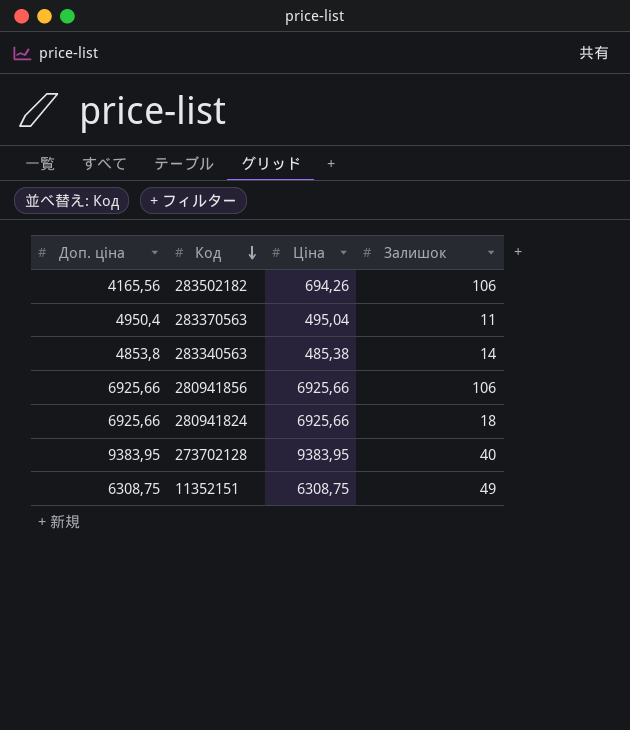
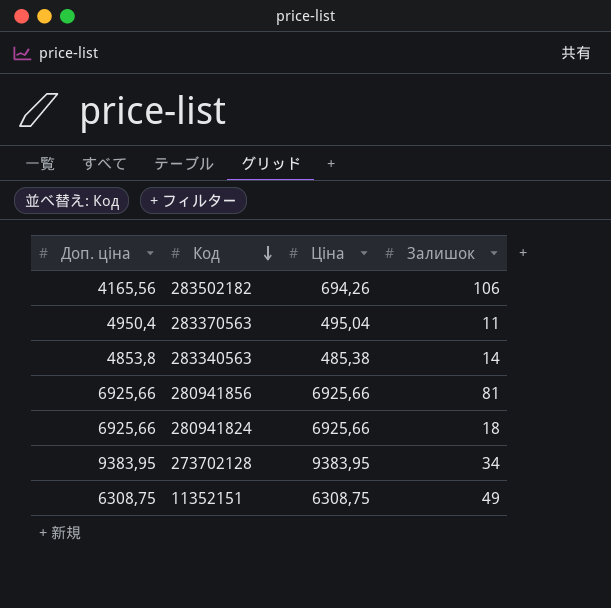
280941856 | Залишок: 106 -> 81
273702128 | Залишок: 40 -> 34

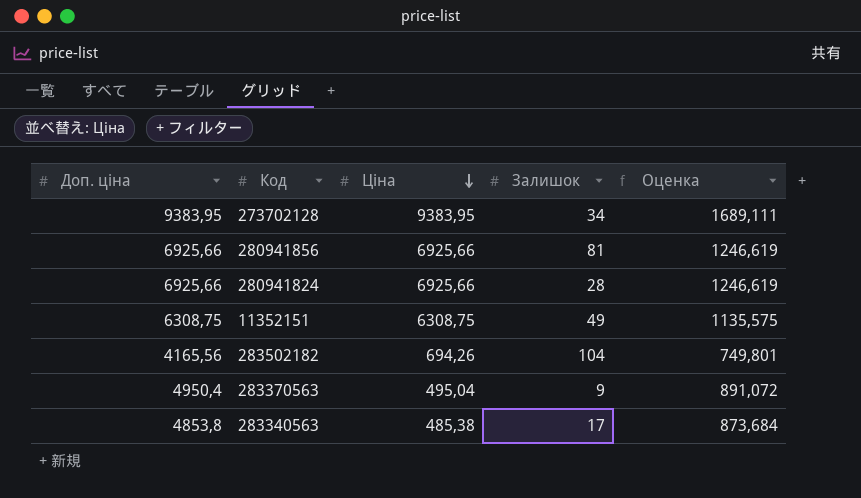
row order: Код descending -> Ціна descending
column Оценка | formula: none -> [Доп. ціна] * 0,18
280941824 | Залишок: 18 -> 28
283502182 | Залишок: 106 -> 104
283370563 | Залишок: 11 -> 9
283340563 | Залишок: 14 -> 17

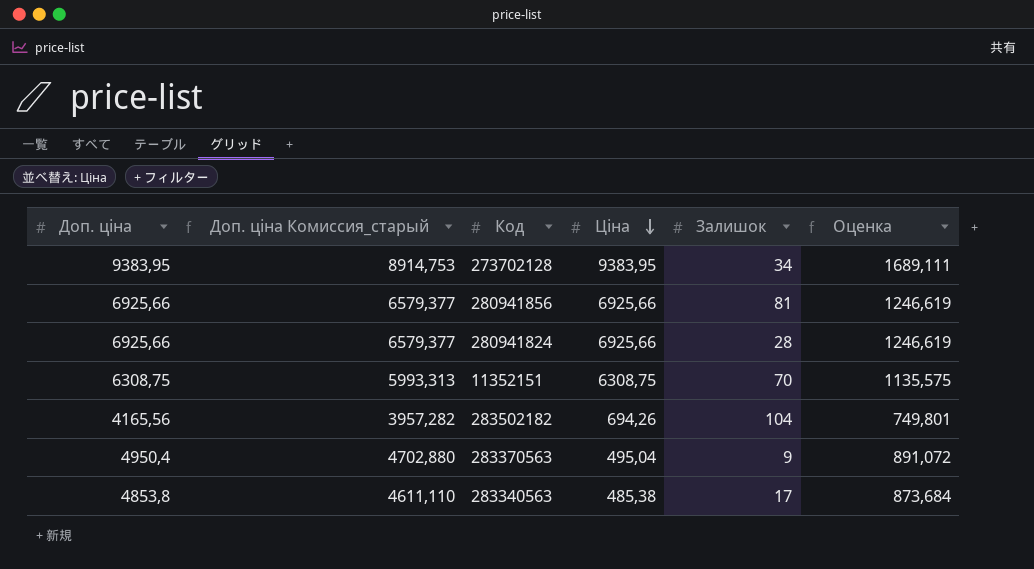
column Доп. ціна Комиссия_старый | formula: none -> [Доп. ціна] * 0,95
11352151 | Залишок: 49 -> 70

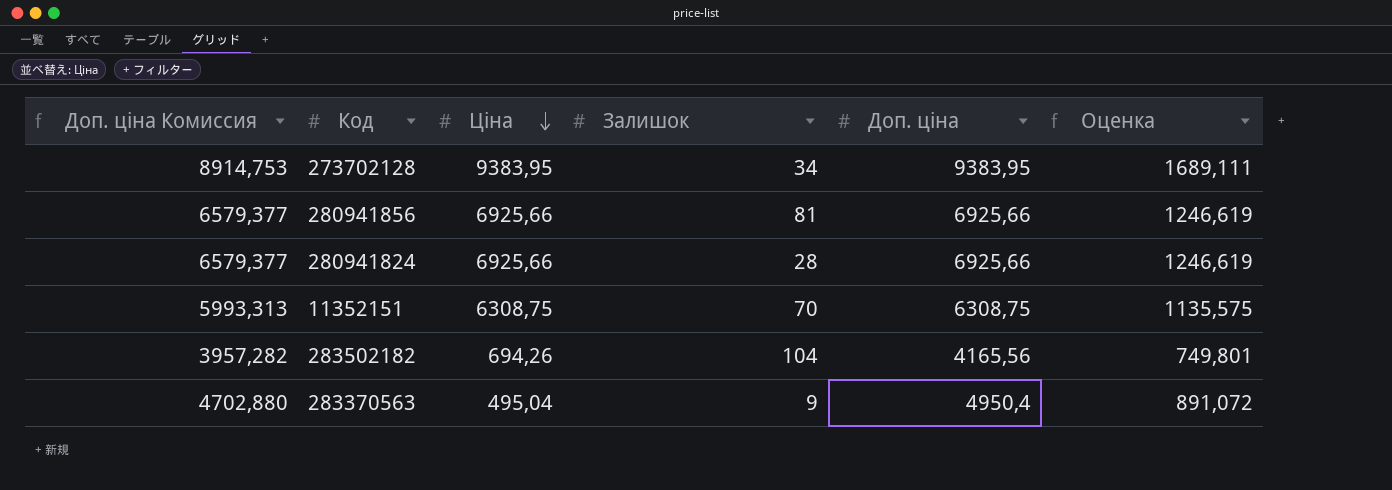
column name: Доп. ціна Комиссия_старый -> Доп. ціна Комиссия
column Доп. ціна | position: 1 -> 5
row 283340563: 4853,8 | 4611,110 | 485,38 | 17 | 873,684 -> none

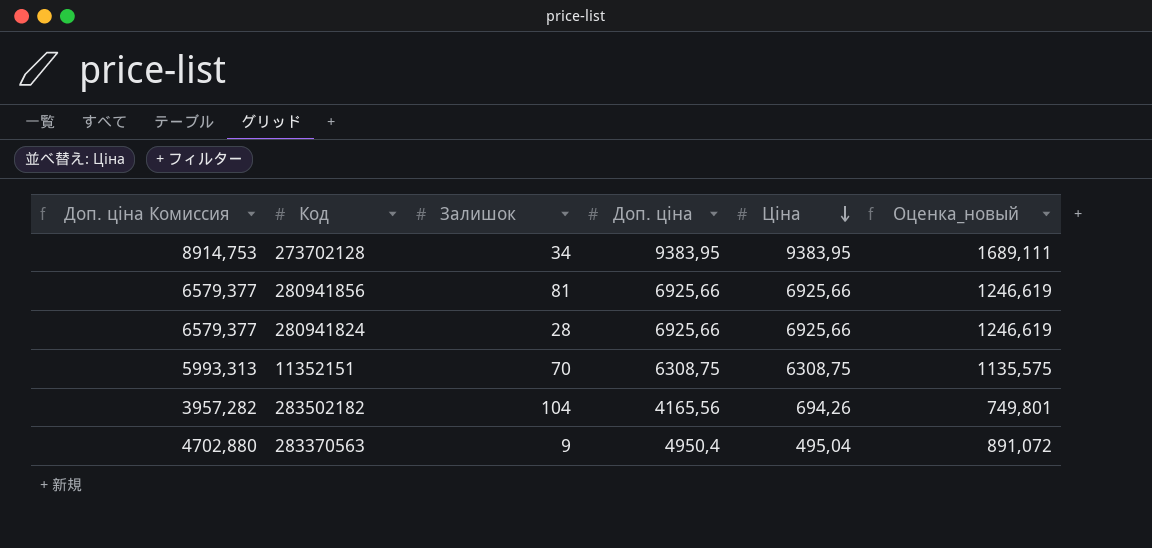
column Ціна | position: 3 -> 5
column name: Оценка -> Оценка_новый

